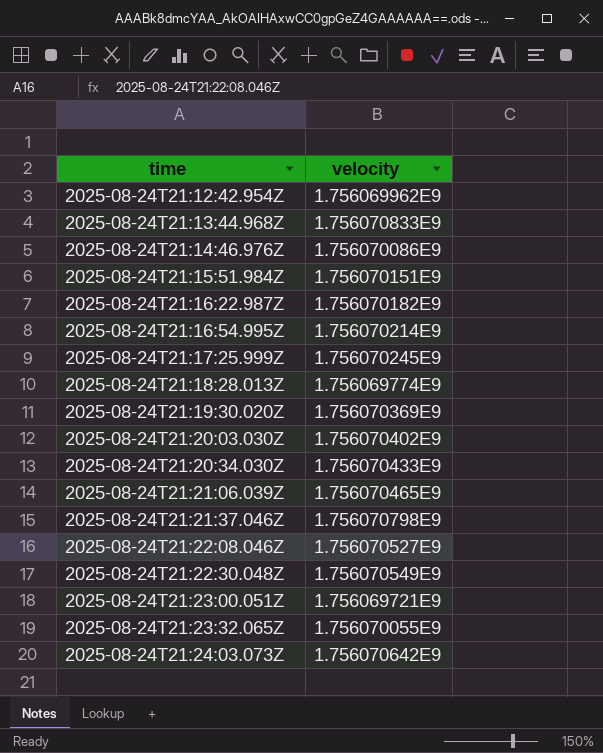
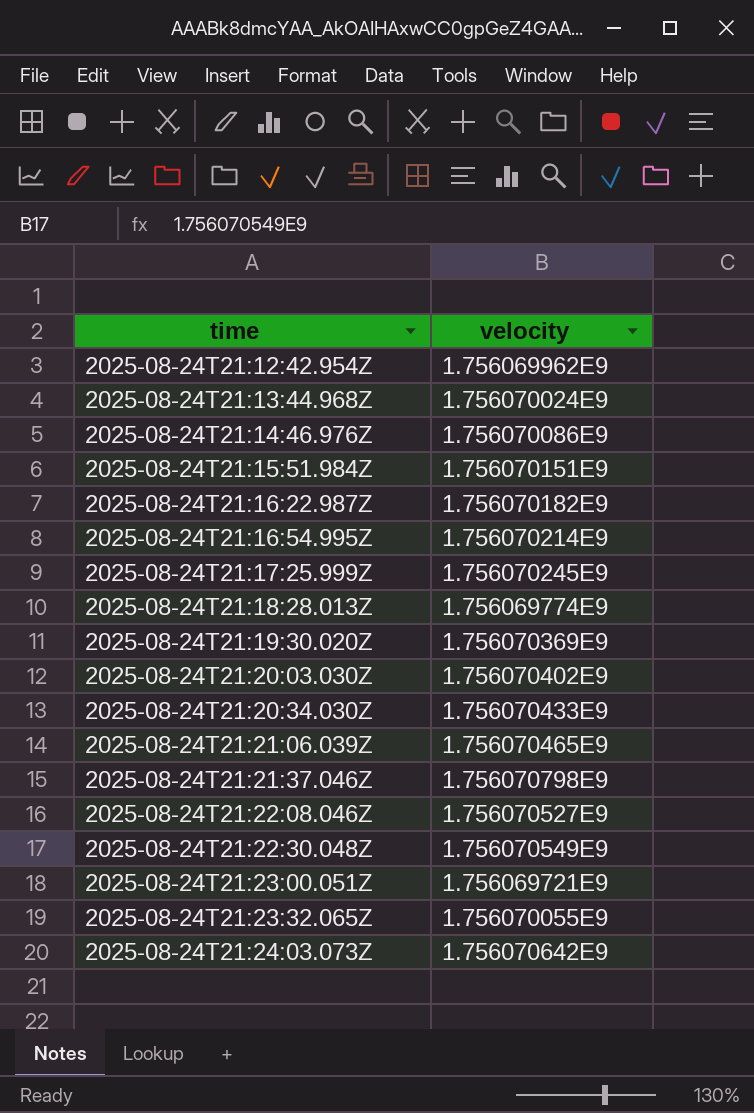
2025-08-24T21:13:44.968Z | velocity: 1.756070833E9 -> 1.756070024E9

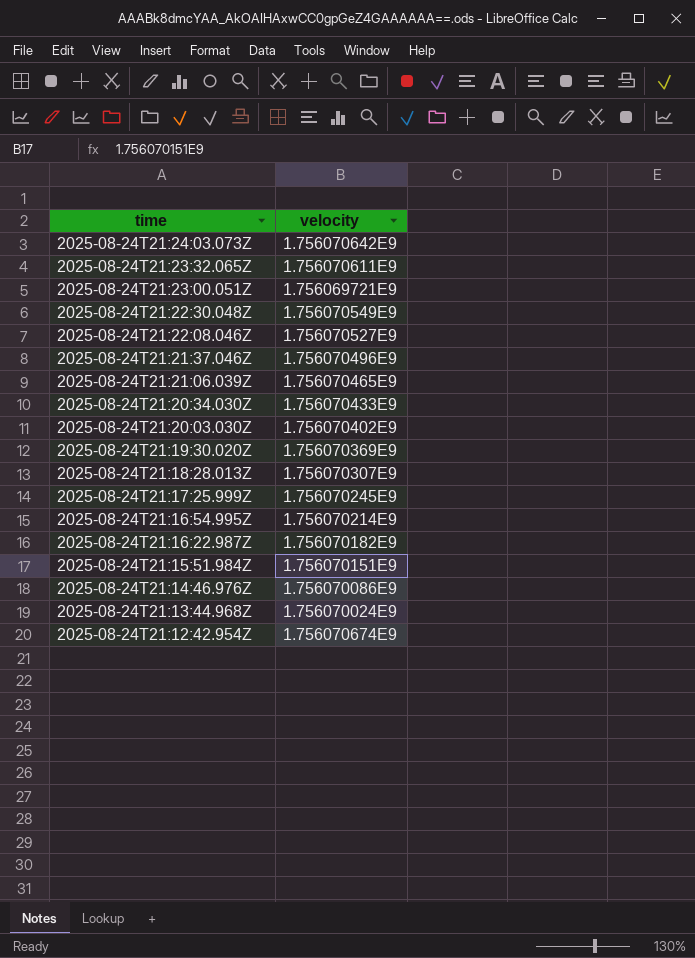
row order: time ascending -> time descending
2025-08-24T21:23:32.065Z | velocity: 1.756070055E9 -> 1.756070611E9
2025-08-24T21:21:37.046Z | velocity: 1.756070798E9 -> 1.756070496E9
2025-08-24T21:18:28.013Z | velocity: 1.756069774E9 -> 1.756070307E9
2025-08-24T21:12:42.954Z | velocity: 1.756069962E9 -> 1.756070674E9

